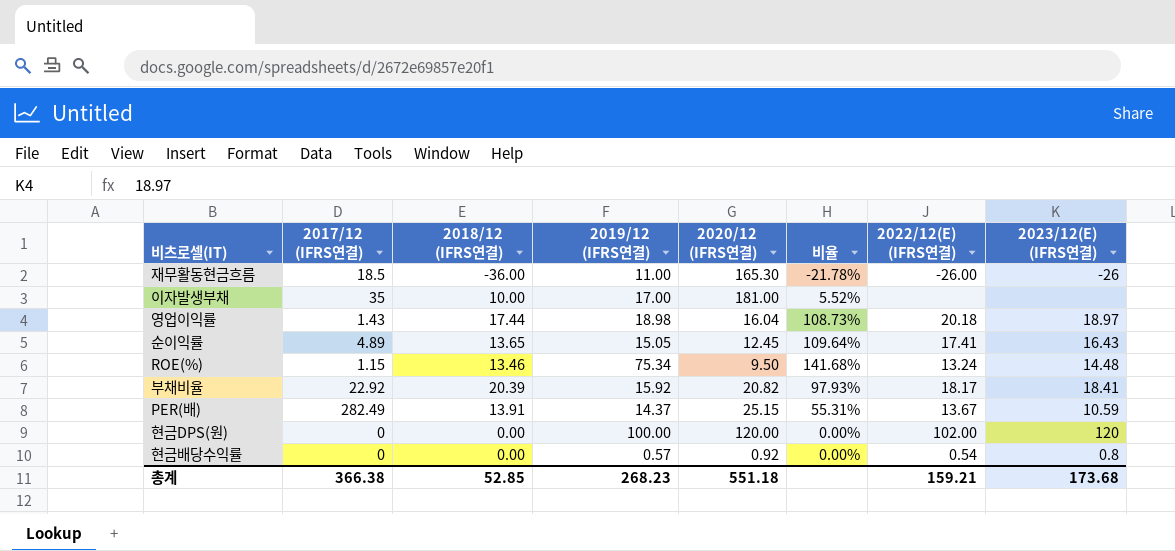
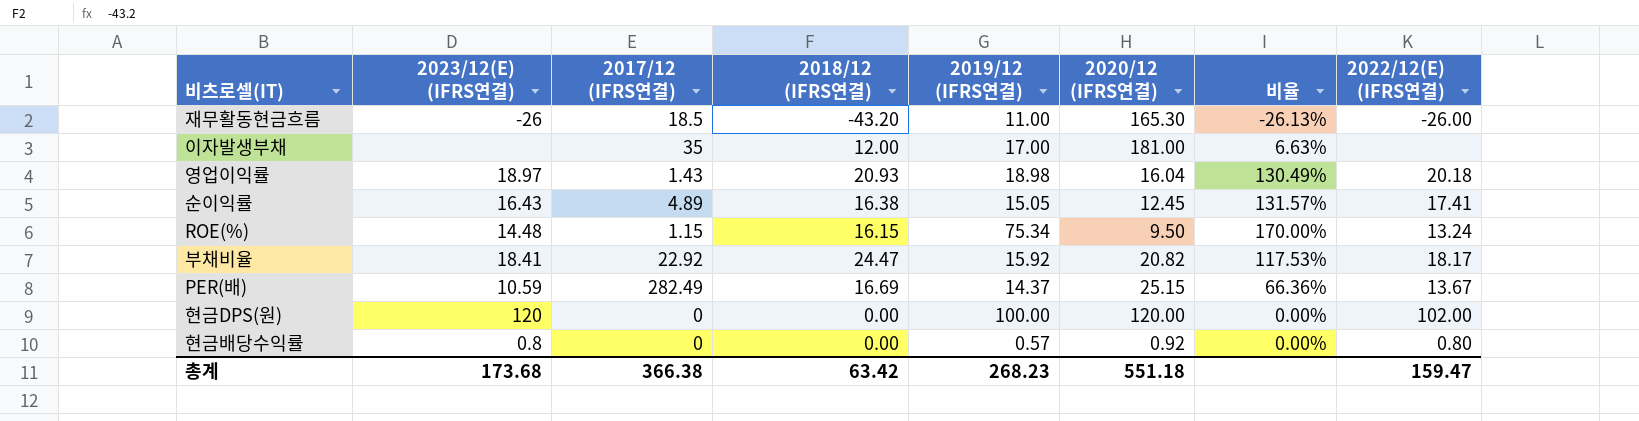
column 2023/12(E) (IFRS연결) | position: 8 -> 2
재무활동현금흐름 | 2018/12 (IFRS연결): -36.00 -> -43.20
재무활동현금흐름 | 비율: -21.78% -> -26.13%
이자발생부채 | 2018/12 (IFRS연결): 10.00 -> 12.00
이자발생부채 | 비율: 5.52% -> 6.63%
영업이익률 | 2018/12 (IFRS연결): 17.44 -> 20.93
영업이익률 | 비율: 108.73% -> 130.49%
순이익률 | 2018/12 (IFRS연결): 13.65 -> 16.38
순이익률 | 비율: 109.64% -> 131.57%
ROE(%) | 2018/12 (IFRS연결): 13.46 -> 16.15
ROE(%) | 비율: 141.68% -> 170.00%
부채비율 | 2018/12 (IFRS연결): 20.39 -> 24.47
부채비율 | 비율: 97.93% -> 117.53%
PER(배) | 2018/12 (IFRS연결): 13.91 -> 16.69
PER(배) | 비율: 55.31% -> 66.36%
현금배당수익률 | 2022/12(E) (IFRS연결): 0.54 -> 0.80
총계 | 2018/12 (IFRS연결): 52.85 -> 63.42
총계 | 2022/12(E) (IFRS연결): 159.21 -> 159.47

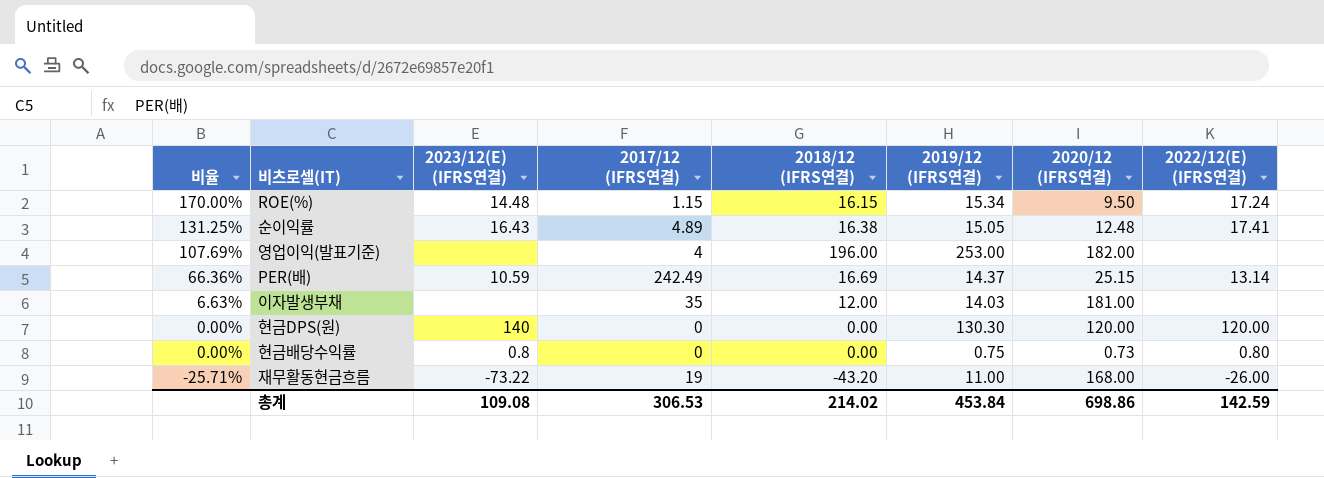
row order: none -> 비율 descending
column 비율 | position: 7 -> 1
row 영업이익률: 18.97 | 1.43 | 20.93 | 18.98 | 16.04 | 130.49% | 20.18 -> none
row 부채비율: 18.41 | 22.92 | 24.47 | 15.92 | 20.82 | 117.53% | 18.17 -> none
ROE(%) | 2019/12 (IFRS연결): 75.34 -> 15.34
ROE(%) | 2022/12(E) (IFRS연결): 13.24 -> 17.24
순이익률 | 비율: 131.57% -> 131.25%
순이익률 | 2020/12 (IFRS연결): 12.45 -> 12.48
row 영업이익(발표기준): none -> 107.69% | none | 4 | 196.00 | 253.00 | 182.00 | none
PER(배) | 2017/12 (IFRS연결): 282.49 -> 242.49
PER(배) | 2022/12(E) (IFRS연결): 13.67 -> 13.14
이자발생부채 | 2019/12 (IFRS연결): 17.00 -> 14.03
현금DPS(원) | 2023/12(E) (IFRS연결): 120 -> 140
현금DPS(원) | 2019/12 (IFRS연결): 100.00 -> 130.30
현금DPS(원) | 2022/12(E) (IFRS연결): 102.00 -> 120.00
현금배당수익률 | 2019/12 (IFRS연결): 0.57 -> 0.75
현금배당수익률 | 2020/12 (IFRS연결): 0.92 -> 0.73
재무활동현금흐름 | 비율: -26.13% -> -25.71%
재무활동현금흐름 | 2023/12(E) (IFRS연결): -26 -> -73.22
재무활동현금흐름 | 2017/12 (IFRS연결): 18.5 -> 19
재무활동현금흐름 | 2020/12 (IFRS연결): 165.30 -> 168.00
총계 | 2023/12(E) (IFRS연결): 173.68 -> 109.08
총계 | 2017/12 (IFRS연결): 366.38 -> 306.53
총계 | 2018/12 (IFRS연결): 63.42 -> 214.02
총계 | 2019/12 (IFRS연결): 268.23 -> 453.84
총계 | 2020/12 (IFRS연결): 551.18 -> 698.86
총계 | 2022/12(E) (IFRS연결): 159.47 -> 142.59

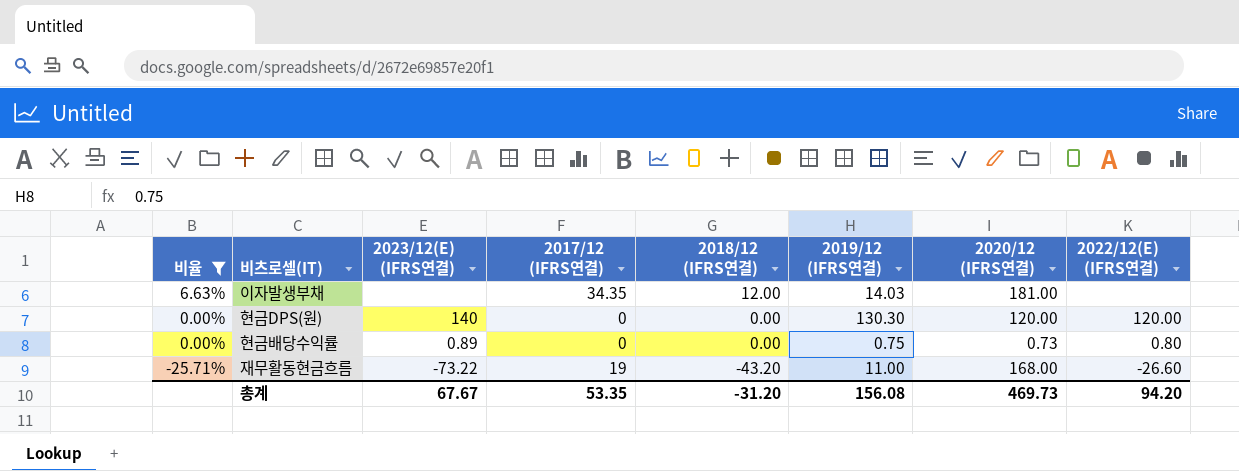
filter: none -> 비율 <= 6.63%
이자발생부채 | 2017/12 (IFRS연결): 35 -> 34.35
현금배당수익률 | 2023/12(E) (IFRS연결): 0.8 -> 0.89
재무활동현금흐름 | 2022/12(E) (IFRS연결): -26.00 -> -26.60
총계 | 2023/12(E) (IFRS연결): 109.08 -> 67.67
총계 | 2017/12 (IFRS연결): 306.53 -> 53.35
총계 | 2018/12 (IFRS연결): 214.02 -> -31.20
총계 | 2019/12 (IFRS연결): 453.84 -> 156.08
총계 | 2020/12 (IFRS연결): 698.86 -> 469.73
총계 | 2022/12(E) (IFRS연결): 142.59 -> 94.20

